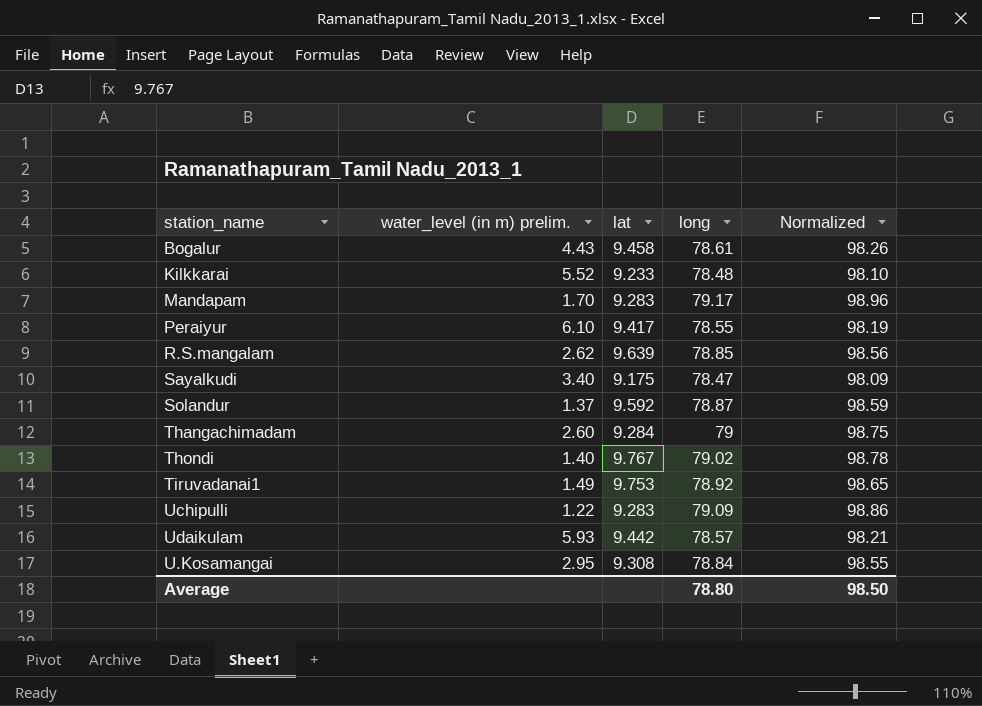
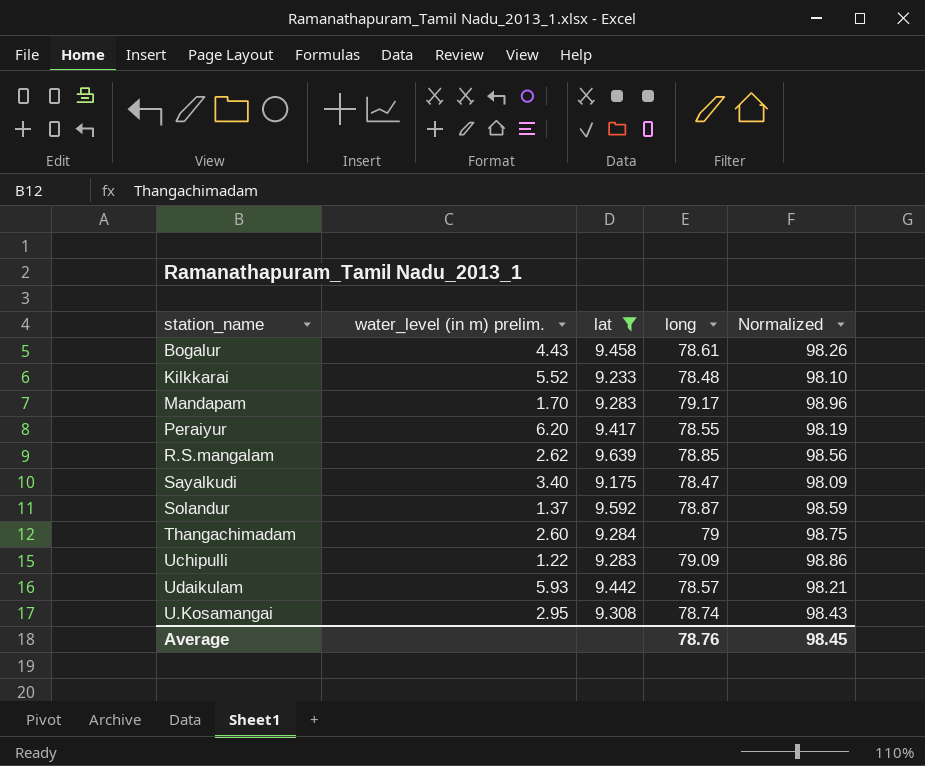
filter: none -> lat <= 9.639
Peraiyur | water_level (in m) prelim.: 6.10 -> 6.20
U.Kosamangai | long: 78.84 -> 78.74
U.Kosamangai | Normalized: 98.55 -> 98.43
Average | long: 78.80 -> 78.76
Average | Normalized: 98.50 -> 98.45

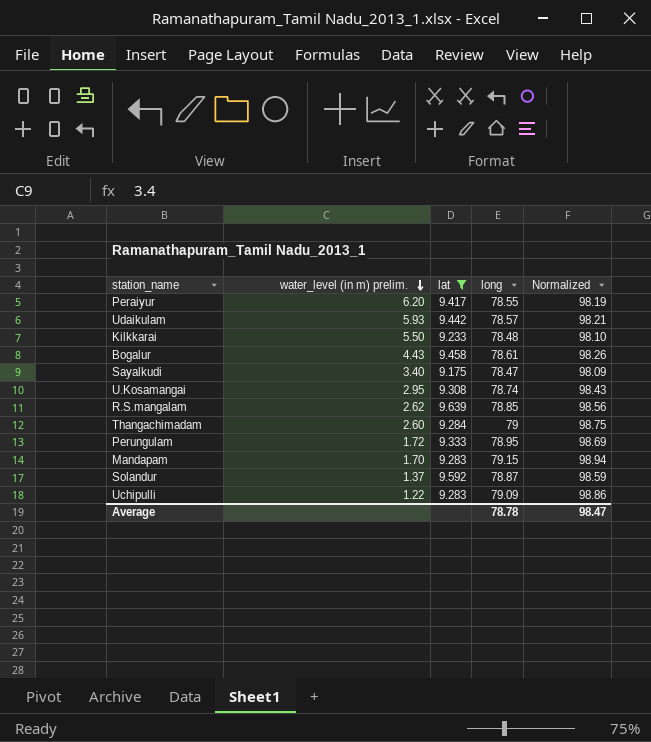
row order: none -> water_level (in m) prelim. descending
Kilkkarai | water_level (in m) prelim.: 5.52 -> 5.50
row Perungulam: none -> 1.72 | 9.333 | 78.95 | 98.69
Mandapam | long: 79.17 -> 79.15
Mandapam | Normalized: 98.96 -> 98.94
Average | long: 78.76 -> 78.78
Average | Normalized: 98.45 -> 98.47

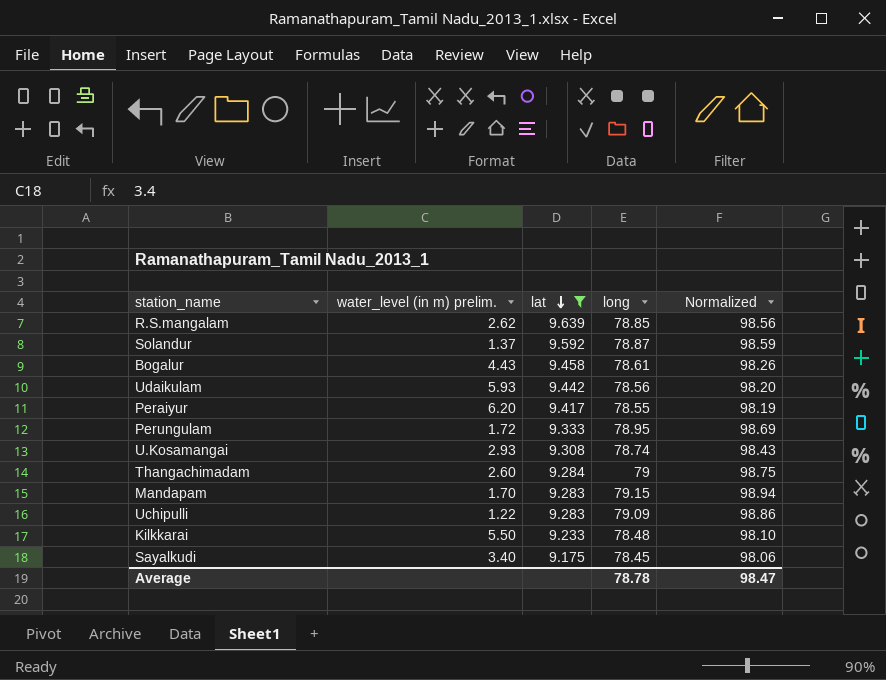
row order: water_level (in m) prelim. descending -> lat descending
Udaikulam | long: 78.57 -> 78.56
Udaikulam | Normalized: 98.21 -> 98.20
U.Kosamangai | water_level (in m) prelim.: 2.95 -> 2.93
Sayalkudi | long: 78.47 -> 78.45
Sayalkudi | Normalized: 98.09 -> 98.06

